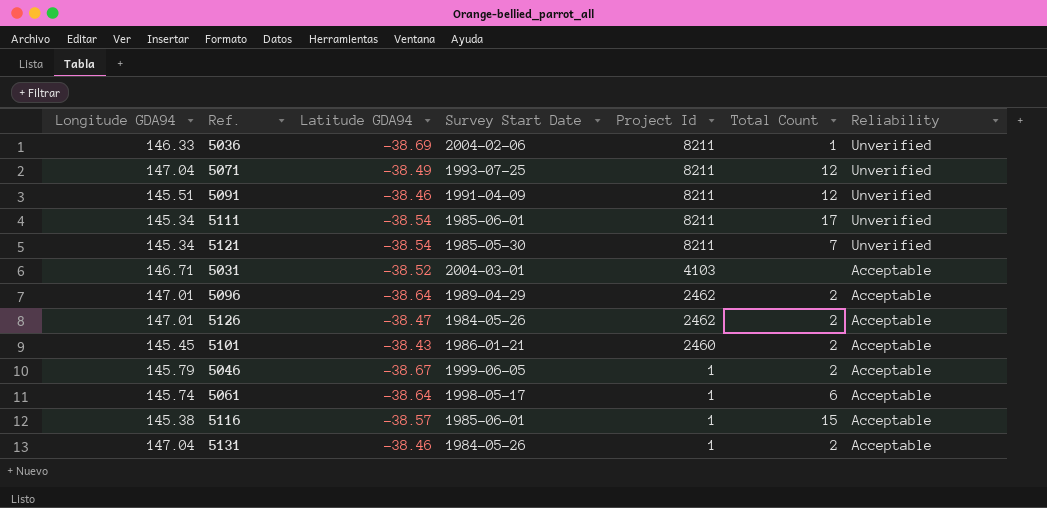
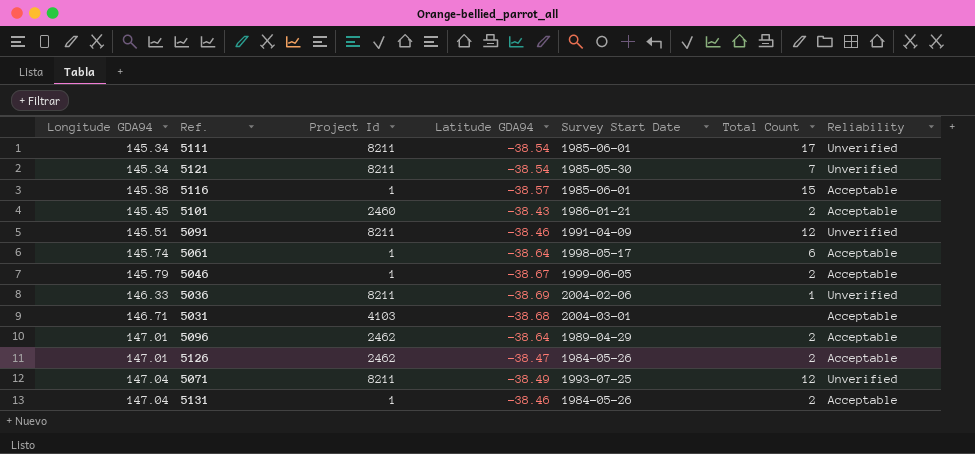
row order: Project Id descending -> Longitude GDA94 ascending
column Project Id | position: 5 -> 3
5031 | Latitude GDA94: -38.52 -> -38.68

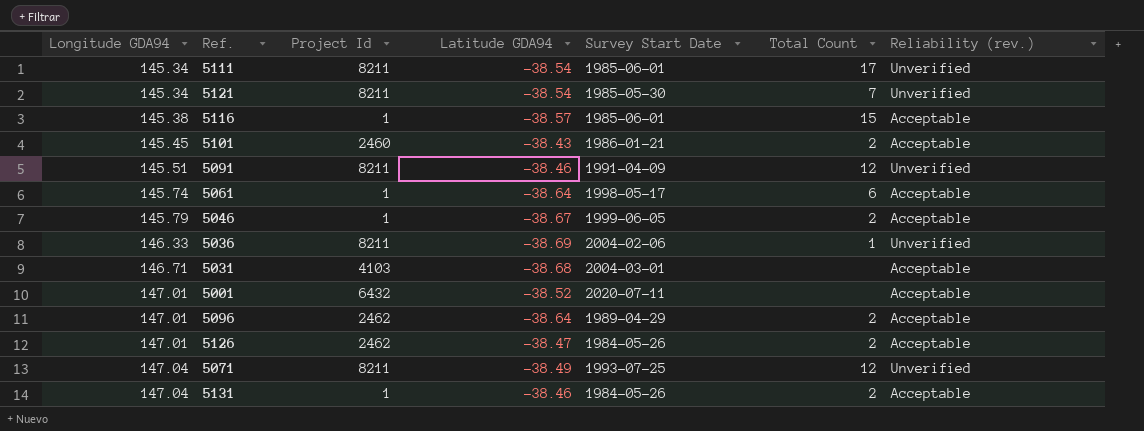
column name: Reliability -> Reliability (rev.)
row 5001: none -> 147.01 | 6432 | -38.52 | 2020-07-11 | none | Acceptable

